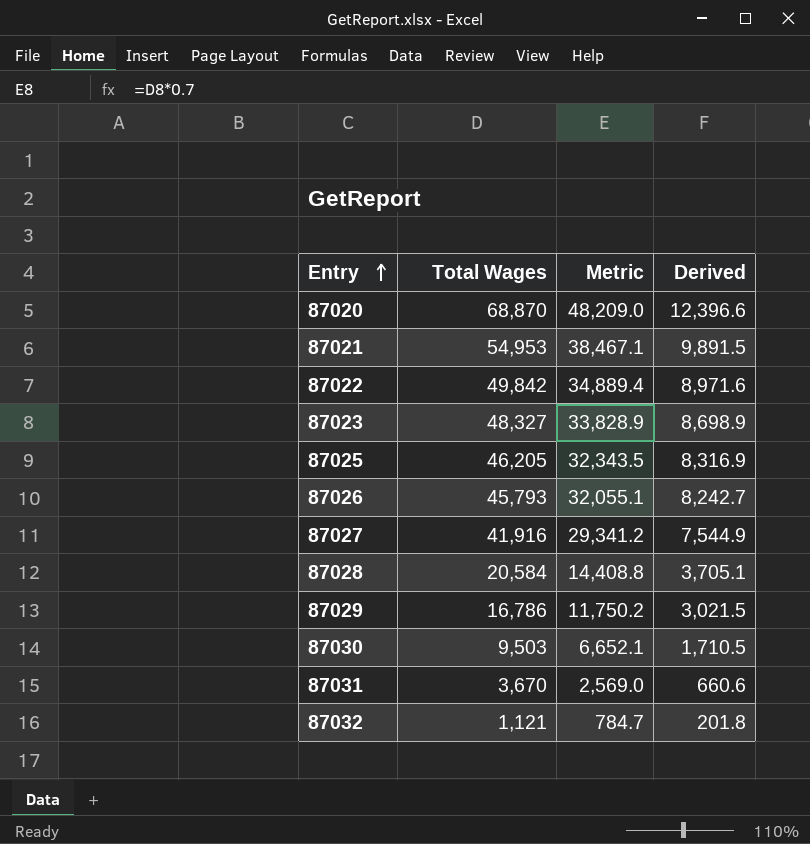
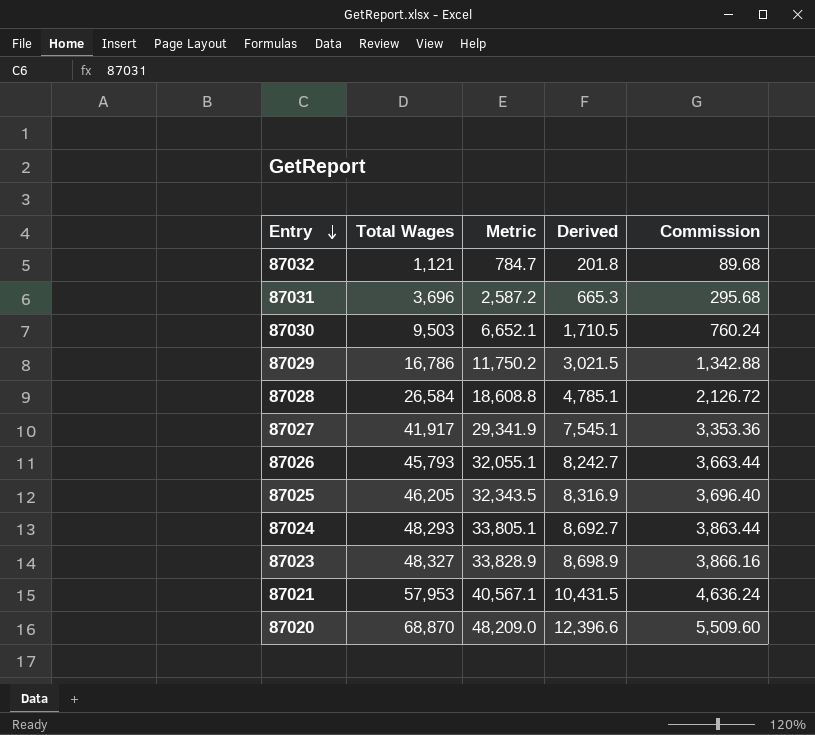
row order: Entry ascending -> Entry descending
column Commission | formula: none -> [Total Wages] * 0.08
row 87022: 49,842 | 34,889.4 | 8,971.6 -> none
87031 | Total Wages: 3,670 -> 3,696
87031 | Metric: 2,569.0 -> 2,587.2
87031 | Derived: 660.6 -> 665.3
87028 | Total Wages: 20,584 -> 26,584
87028 | Metric: 14,408.8 -> 18,608.8
87028 | Derived: 3,705.1 -> 4,785.1
87027 | Total Wages: 41,916 -> 41,917
87027 | Metric: 29,341.2 -> 29,341.9
87027 | Derived: 7,544.9 -> 7,545.1
row 87024: none -> 48,293 | 33,805.1 | 8,692.7 | 3,863.44
87021 | Total Wages: 54,953 -> 57,953
87021 | Metric: 38,467.1 -> 40,567.1
87021 | Derived: 9,891.5 -> 10,431.5

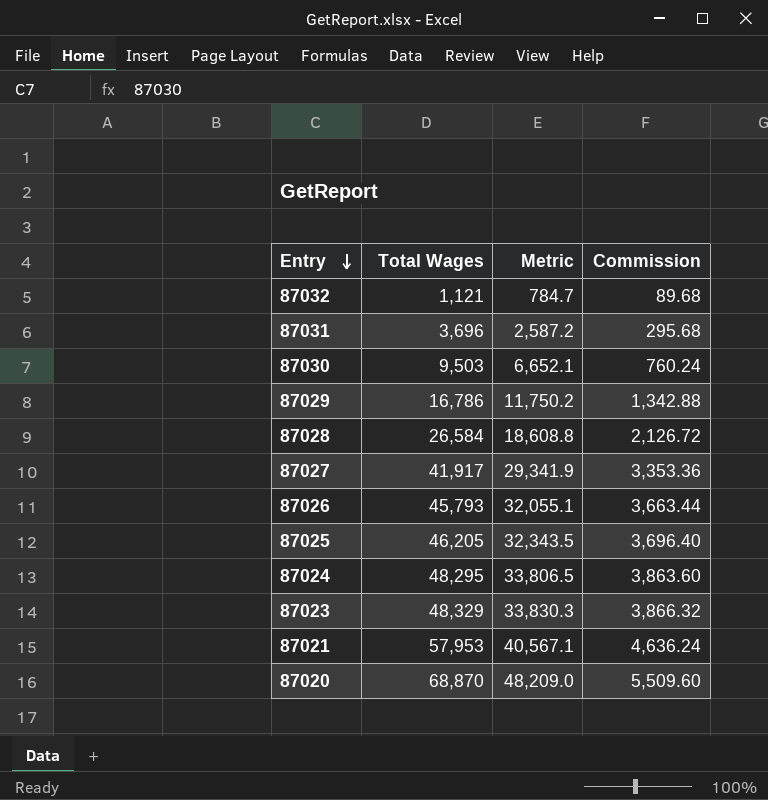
column Derived | formula: [Total Wages] * 0.18 -> none
87024 | Total Wages: 48,293 -> 48,295
87024 | Metric: 33,805.1 -> 33,806.5
87024 | Commission: 3,863.44 -> 3,863.60
87023 | Total Wages: 48,327 -> 48,329
87023 | Metric: 33,828.9 -> 33,830.3
87023 | Commission: 3,866.16 -> 3,866.32

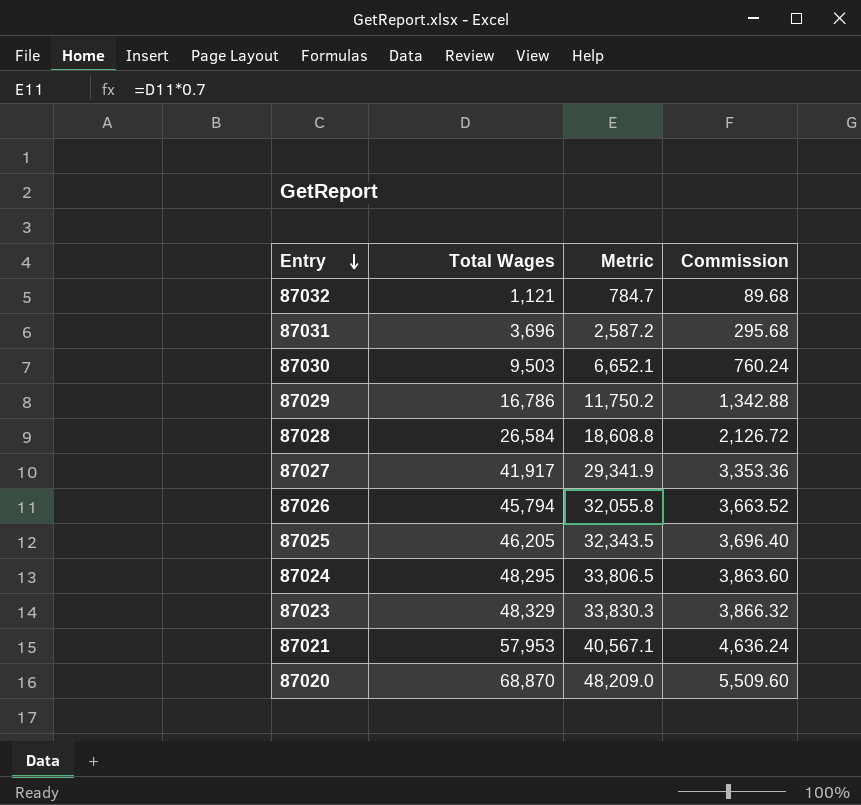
87026 | Total Wages: 45,793 -> 45,794
87026 | Metric: 32,055.1 -> 32,055.8
87026 | Commission: 3,663.44 -> 3,663.52

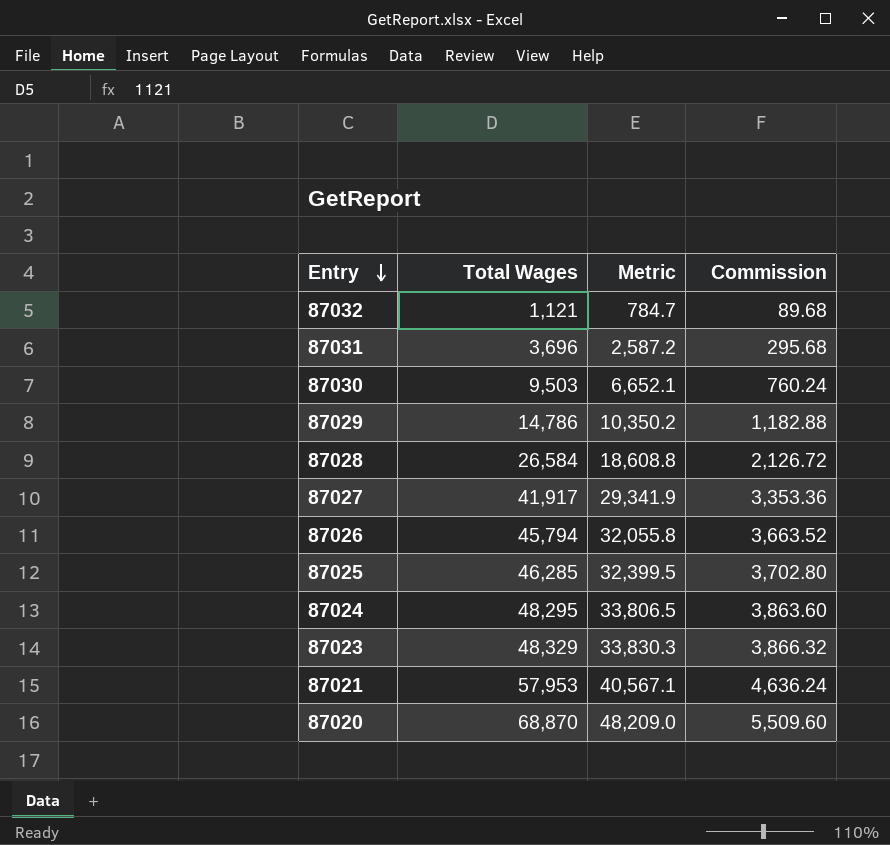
87029 | Total Wages: 16,786 -> 14,786
87029 | Metric: 11,750.2 -> 10,350.2
87029 | Commission: 1,342.88 -> 1,182.88
87025 | Total Wages: 46,205 -> 46,285
87025 | Metric: 32,343.5 -> 32,399.5
87025 | Commission: 3,696.40 -> 3,702.80

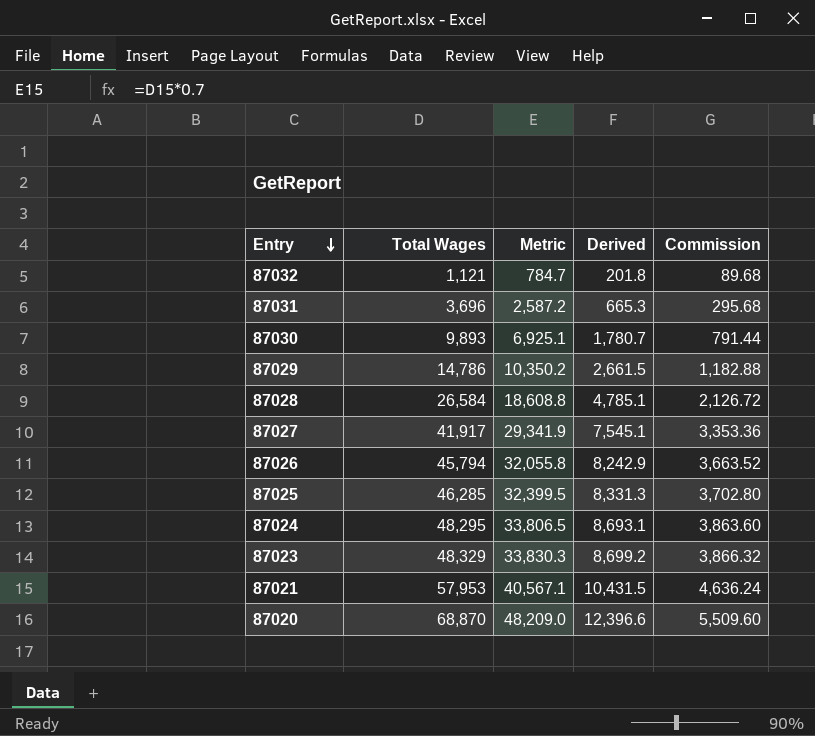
column Derived | formula: none -> [Total Wages] * 0.18
87030 | Total Wages: 9,503 -> 9,893
87030 | Metric: 6,652.1 -> 6,925.1
87030 | Commission: 760.24 -> 791.44

